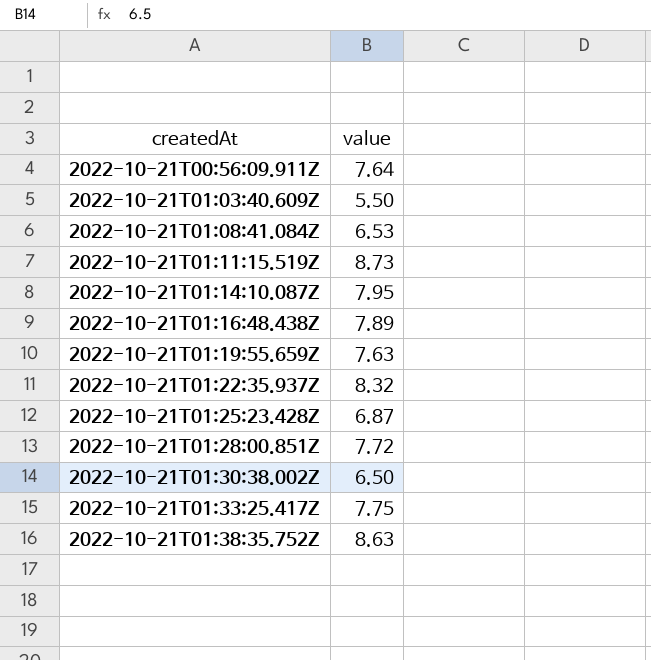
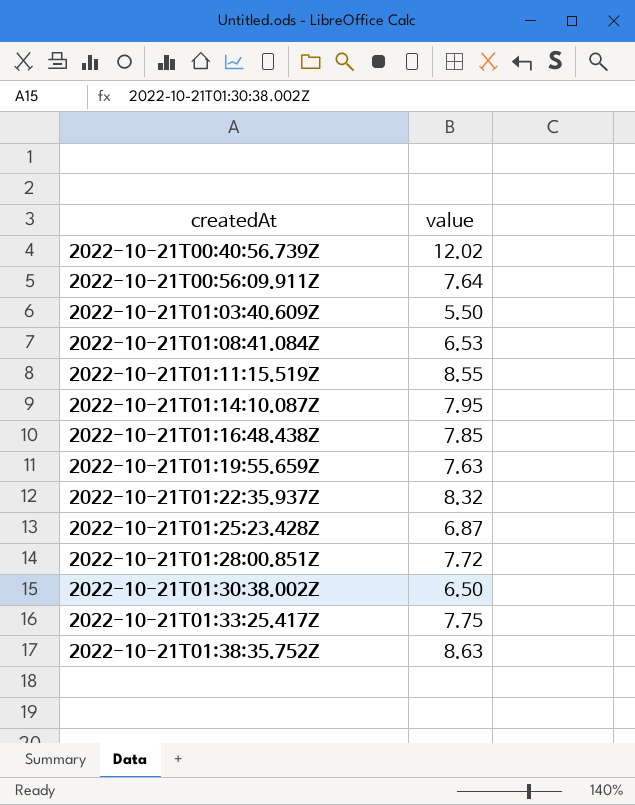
row 2022-10-21T00:40:56.739Z: none -> 12.02
2022-10-21T01:11:15.519Z | value: 8.73 -> 8.55
2022-10-21T01:16:48.438Z | value: 7.89 -> 7.85

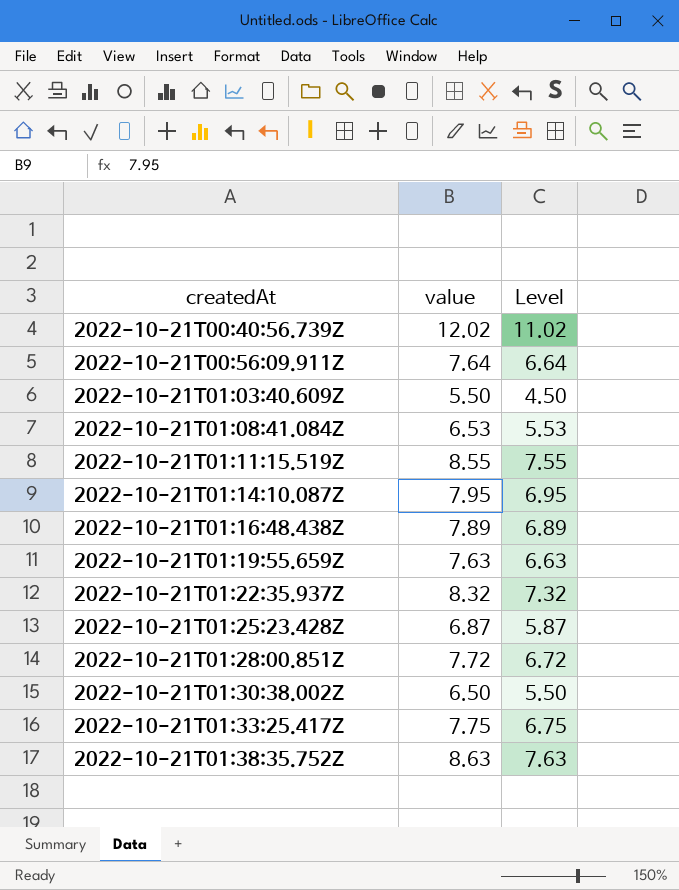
column Level | formula: none -> [value] - 1
2022-10-21T01:16:48.438Z | value: 7.85 -> 7.89

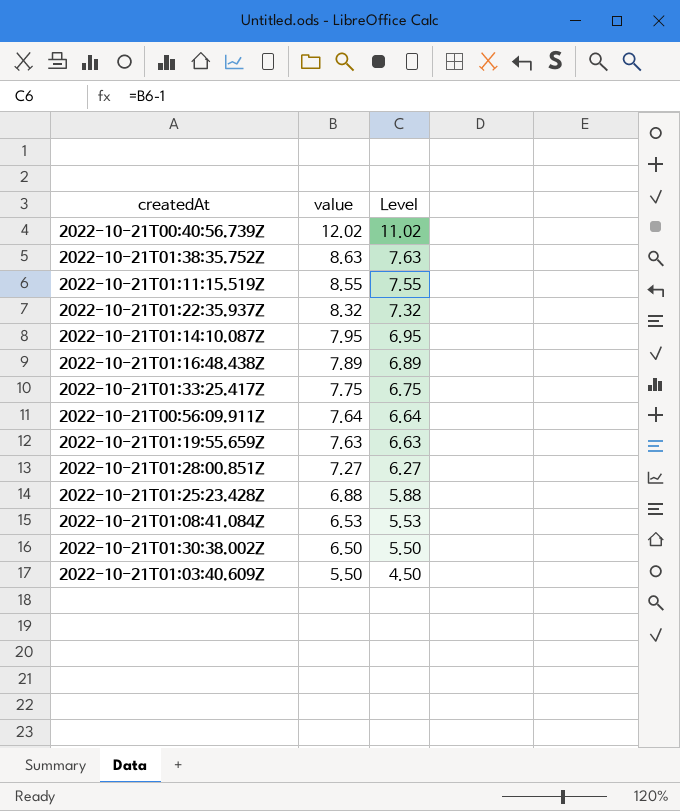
row order: createdAt ascending -> value descending
2022-10-21T01:28:00.851Z | value: 7.72 -> 7.27
2022-10-21T01:28:00.851Z | Level: 6.72 -> 6.27
2022-10-21T01:25:23.428Z | value: 6.87 -> 6.88
2022-10-21T01:25:23.428Z | Level: 5.87 -> 5.88

